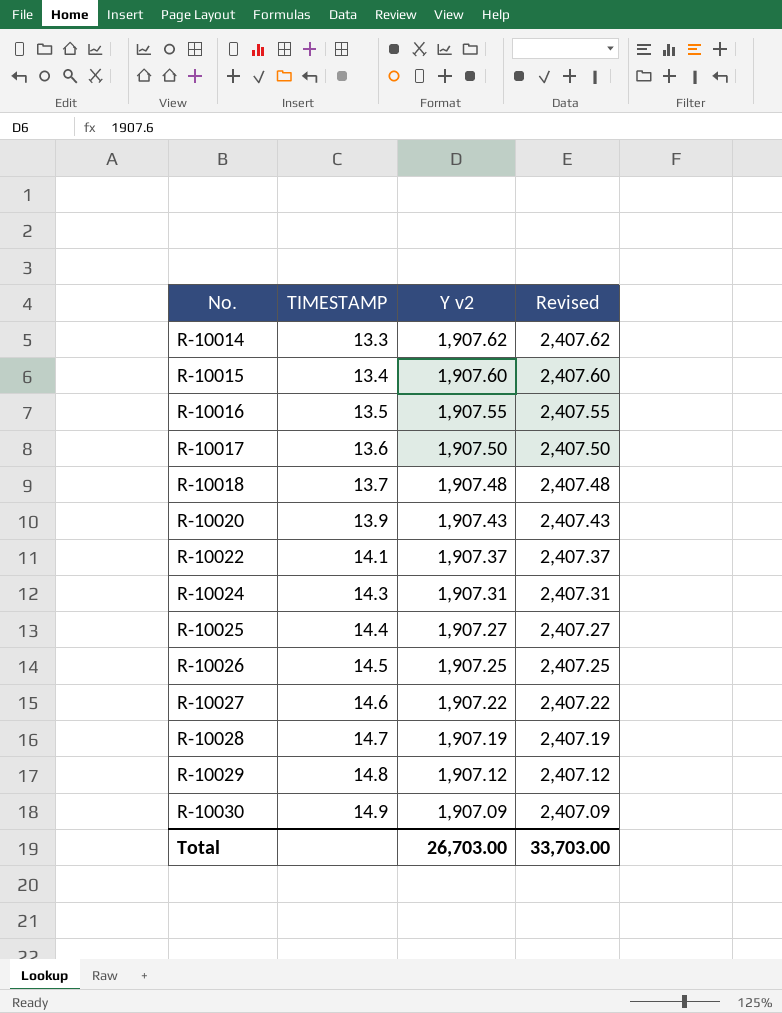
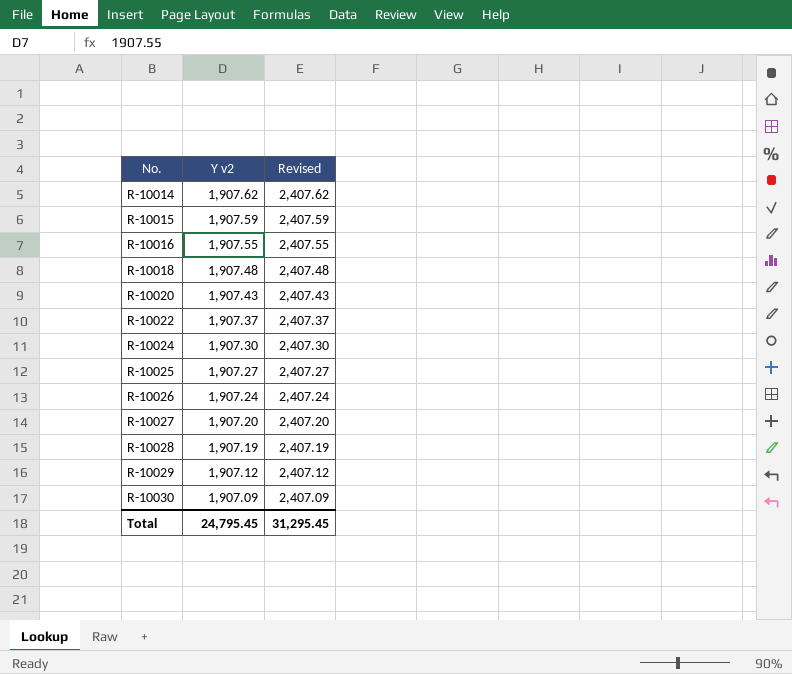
column TIMESTAMP | position: 2 -> none
row R-10017: 13.6 | 1,907.50 | 2,407.50 -> none
R-10015 | Y v2: 1,907.60 -> 1,907.59
R-10015 | Revised: 2,407.60 -> 2,407.59
R-10024 | Y v2: 1,907.31 -> 1,907.30
R-10024 | Revised: 2,407.31 -> 2,407.30
R-10026 | Y v2: 1,907.25 -> 1,907.24
R-10026 | Revised: 2,407.25 -> 2,407.24
R-10027 | Y v2: 1,907.22 -> 1,907.20
R-10027 | Revised: 2,407.22 -> 2,407.20
Total | Y v2: 26,703.00 -> 24,795.45
Total | Revised: 33,703.00 -> 31,295.45

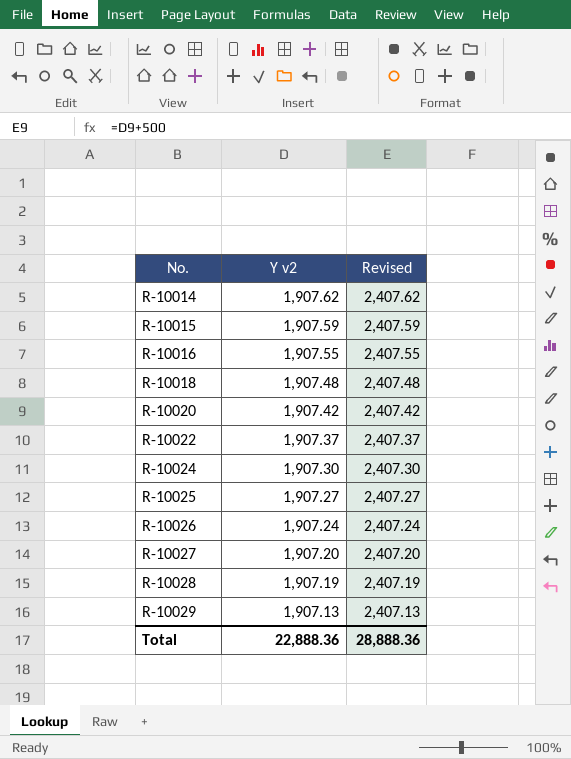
row R-10030: 1,907.09 | 2,407.09 -> none
R-10020 | Y v2: 1,907.43 -> 1,907.42
R-10020 | Revised: 2,407.43 -> 2,407.42
R-10029 | Y v2: 1,907.12 -> 1,907.13
R-10029 | Revised: 2,407.12 -> 2,407.13
Total | Y v2: 24,795.45 -> 22,888.36
Total | Revised: 31,295.45 -> 28,888.36

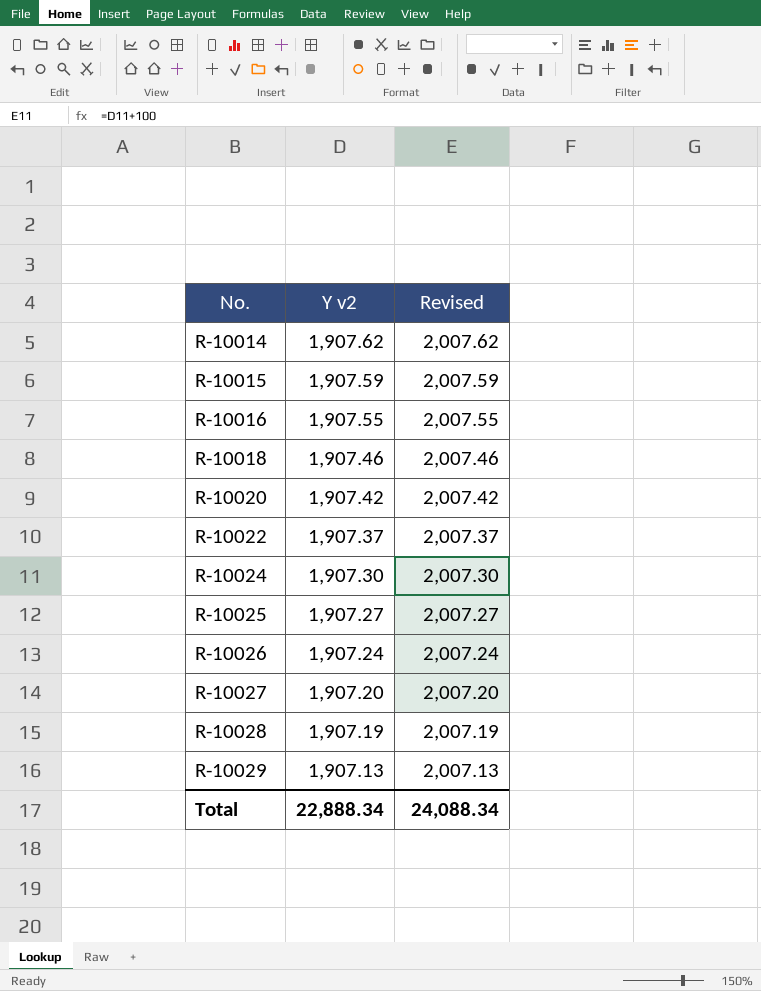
column Revised | formula: [Y v2] + 500 -> [Y v2] + 100
R-10018 | Y v2: 1,907.48 -> 1,907.46
Total | Y v2: 22,888.36 -> 22,888.34
Total | Revised: 28,888.36 -> 24,088.34

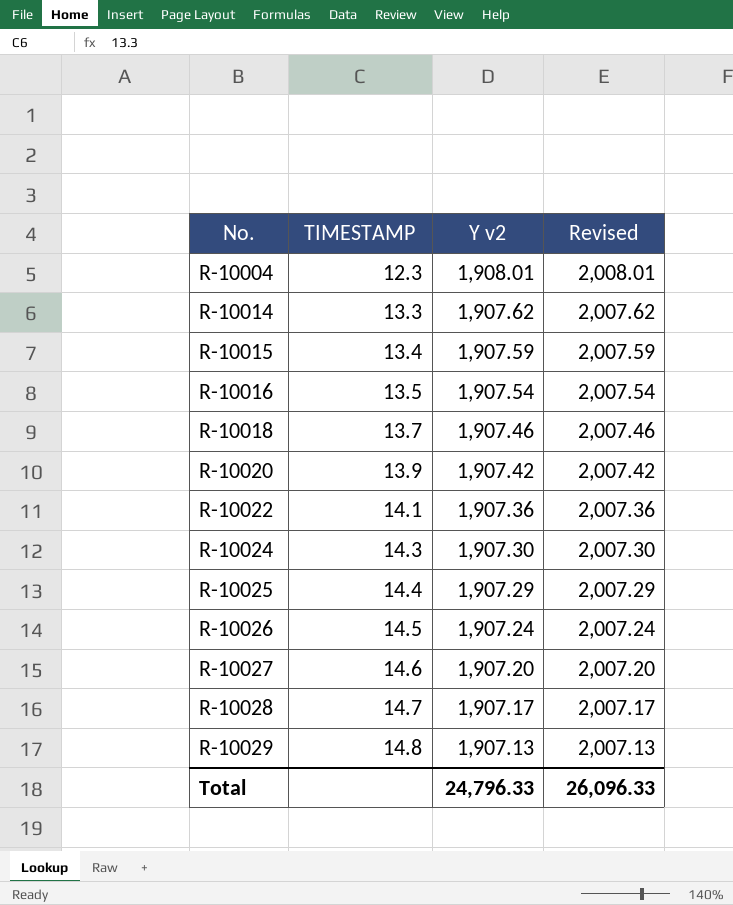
column TIMESTAMP | position: none -> 2
row R-10004: none -> 12.3 | 1,908.01 | 2,008.01
R-10016 | Y v2: 1,907.55 -> 1,907.54
R-10016 | Revised: 2,007.55 -> 2,007.54
R-10022 | Y v2: 1,907.37 -> 1,907.36
R-10022 | Revised: 2,007.37 -> 2,007.36
R-10025 | Y v2: 1,907.27 -> 1,907.29
R-10025 | Revised: 2,007.27 -> 2,007.29
R-10028 | Y v2: 1,907.19 -> 1,907.17
R-10028 | Revised: 2,007.19 -> 2,007.17
Total | Y v2: 22,888.34 -> 24,796.33
Total | Revised: 24,088.34 -> 26,096.33

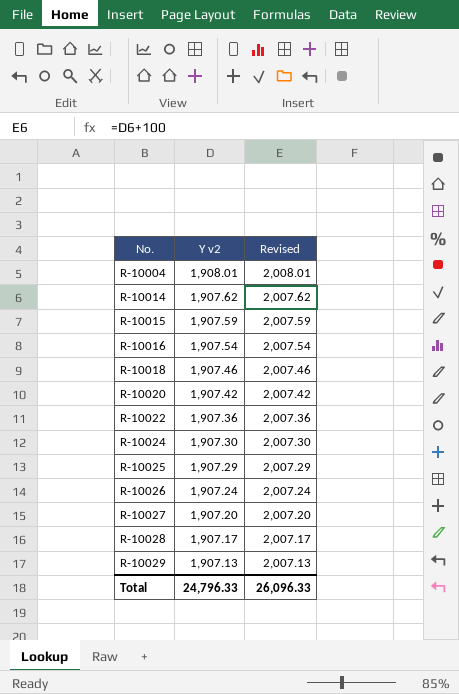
column TIMESTAMP | position: 2 -> none

